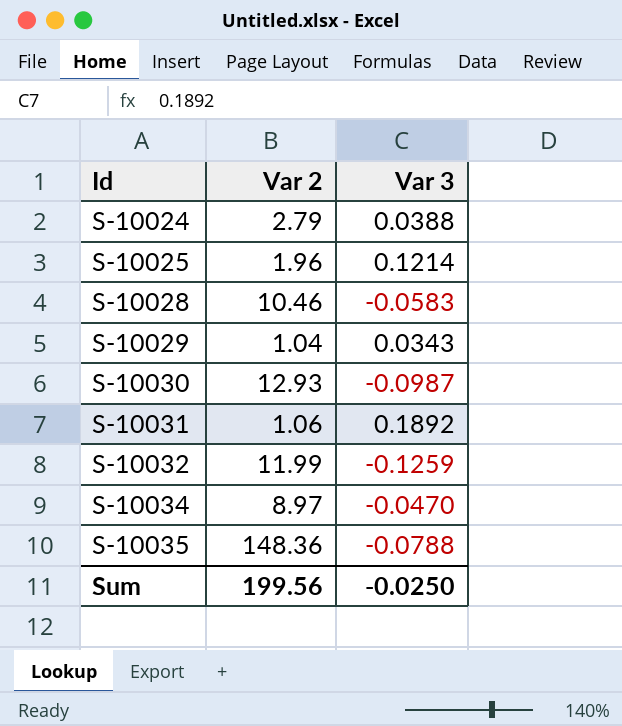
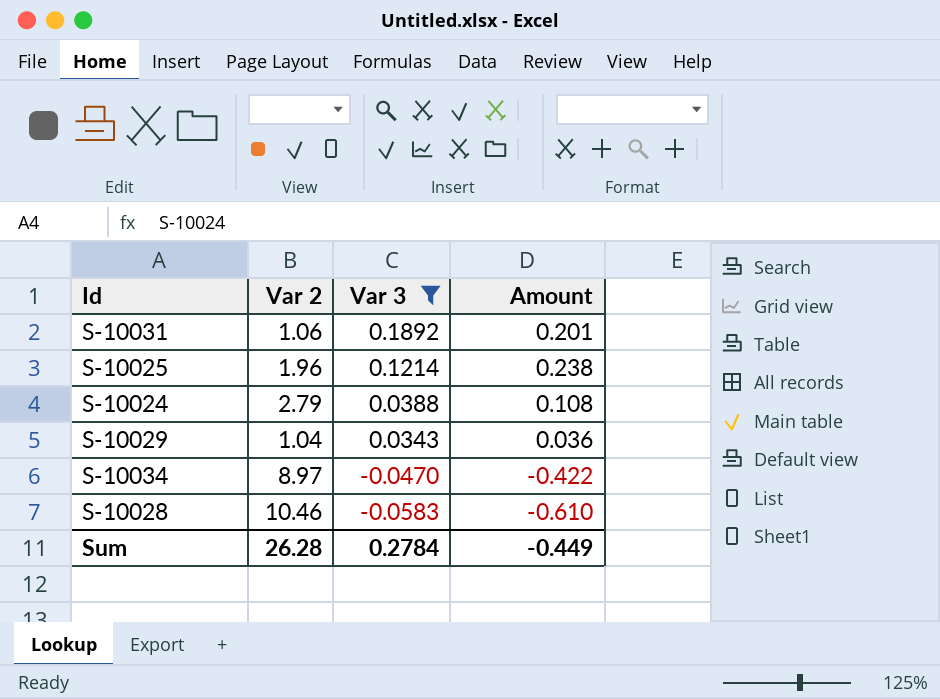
filter: none -> Var 3 >= -0.0583
row order: Id ascending -> Var 3 descending
column Amount | formula: none -> [Var 2] * [Var 3]
Sum | Var 2: 199.56 -> 26.28
Sum | Var 3: -0.0250 -> 0.2784

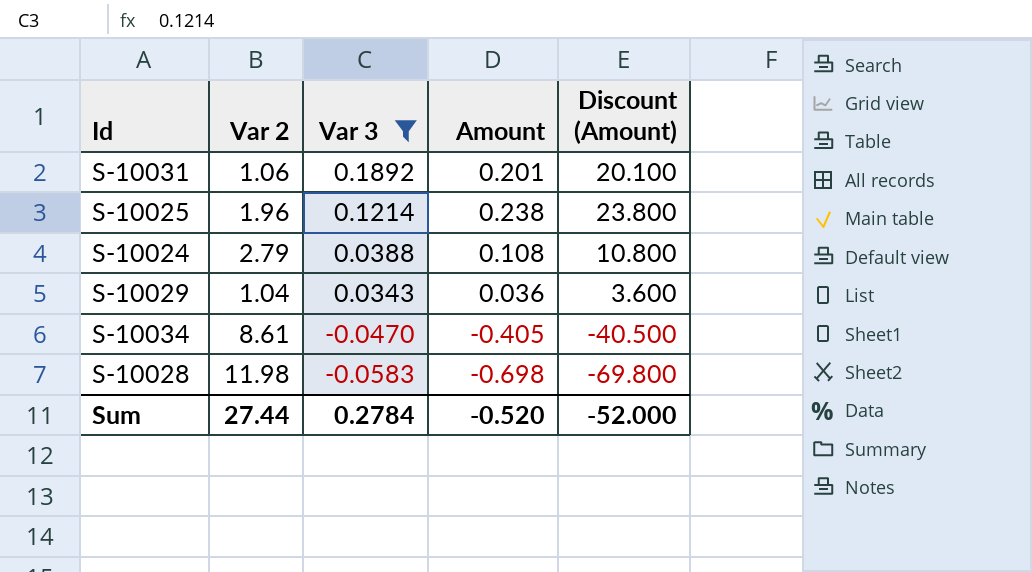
column Discount (Amount) | formula: none -> [Amount] * 100
S-10034 | Var 2: 8.97 -> 8.61
S-10034 | Amount: -0.422 -> -0.405
S-10028 | Var 2: 10.46 -> 11.98
S-10028 | Amount: -0.610 -> -0.698
Sum | Var 2: 26.28 -> 27.44
Sum | Amount: -0.449 -> -0.520

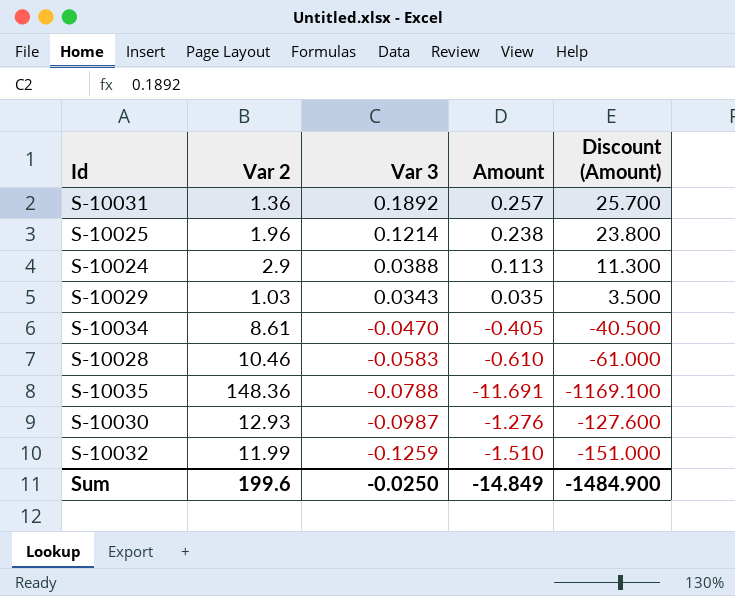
filter: Var 3 >= -0.0583 -> none
S-10031 | Var 2: 1.06 -> 1.36
S-10031 | Amount: 0.201 -> 0.257
S-10031 | Discount (Amount): 20.100 -> 25.700
S-10024 | Var 2: 2.79 -> 2.9
S-10024 | Amount: 0.108 -> 0.113
S-10024 | Discount (Amount): 10.800 -> 11.300
S-10029 | Var 2: 1.04 -> 1.03
S-10029 | Amount: 0.036 -> 0.035
S-10029 | Discount (Amount): 3.600 -> 3.500
S-10028 | Var 2: 11.98 -> 10.46
S-10028 | Amount: -0.698 -> -0.610
S-10028 | Discount (Amount): -69.800 -> -61.000
Sum | Var 2: 27.44 -> 199.6
Sum | Var 3: 0.2784 -> -0.0250
Sum | Amount: -0.520 -> -14.849
Sum | Discount (Amount): -52.000 -> -1484.900

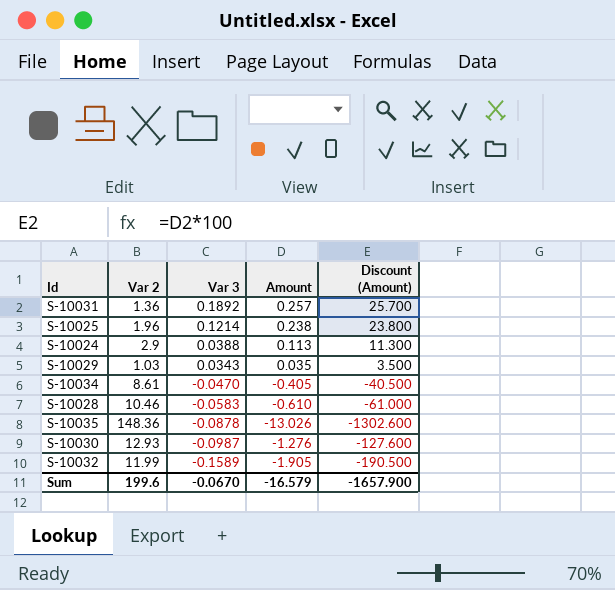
S-10035 | Var 3: -0.0788 -> -0.0878
S-10035 | Amount: -11.691 -> -13.026
S-10035 | Discount (Amount): -1169.100 -> -1302.600
S-10032 | Var 3: -0.1259 -> -0.1589
S-10032 | Amount: -1.510 -> -1.905
S-10032 | Discount (Amount): -151.000 -> -190.500
Sum | Var 3: -0.0250 -> -0.0670
Sum | Amount: -14.849 -> -16.579
Sum | Discount (Amount): -1484.900 -> -1657.900

